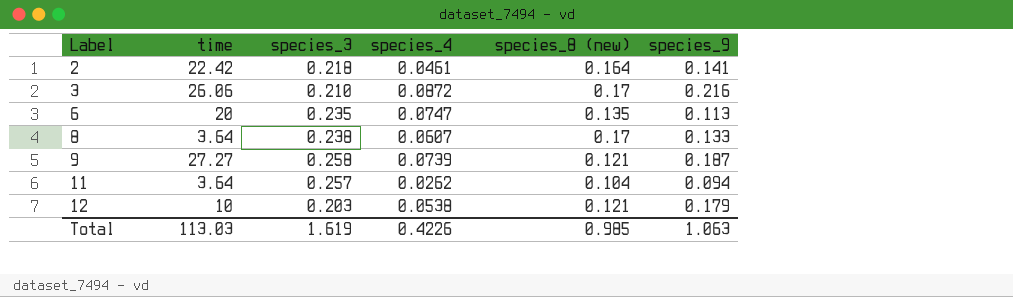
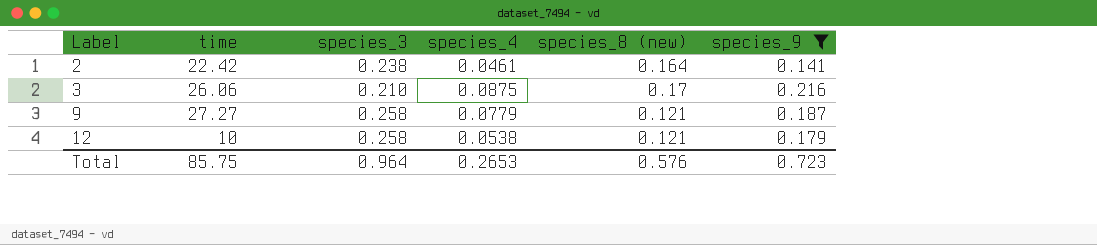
filter: none -> species_9 >= 0.141
2 | species_3: 0.218 -> 0.238
3 | species_4: 0.0872 -> 0.0875
9 | species_4: 0.0739 -> 0.0779
12 | species_3: 0.203 -> 0.258
Total | time: 113.03 -> 85.75
Total | species_3: 1.619 -> 0.964
Total | species_4: 0.4226 -> 0.2653
Total | species_8 (new): 0.985 -> 0.576
Total | species_9: 1.063 -> 0.723

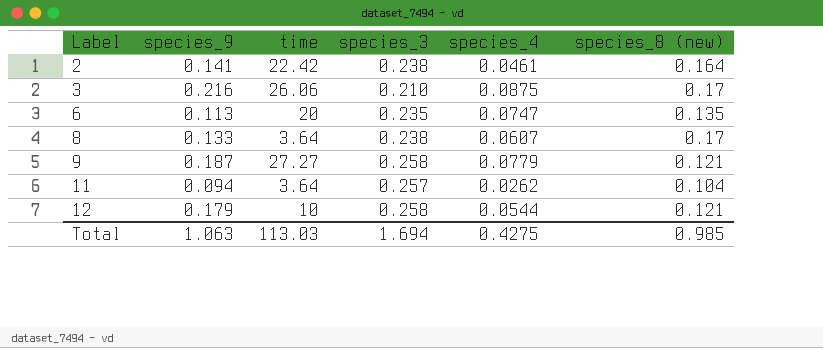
filter: species_9 >= 0.141 -> none
column species_9 | position: 6 -> 2
12 | species_4: 0.0538 -> 0.0544
Total | species_9: 0.723 -> 1.063
Total | time: 85.75 -> 113.03
Total | species_3: 0.964 -> 1.694
Total | species_4: 0.2653 -> 0.4275
Total | species_8 (new): 0.576 -> 0.985

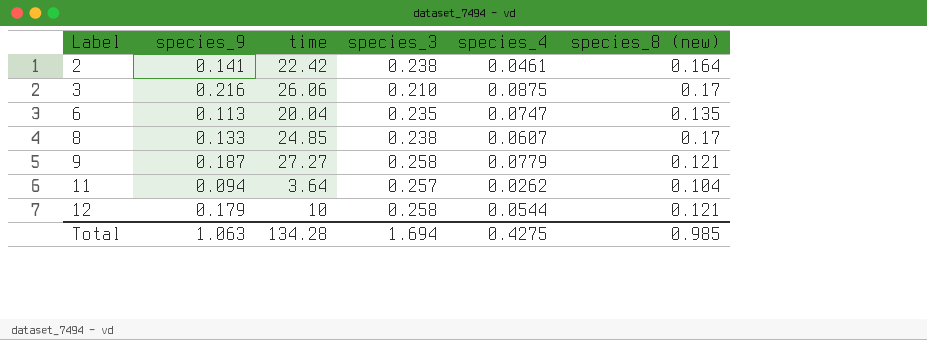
6 | time: 20 -> 20.04
8 | time: 3.64 -> 24.85
Total | time: 113.03 -> 134.28

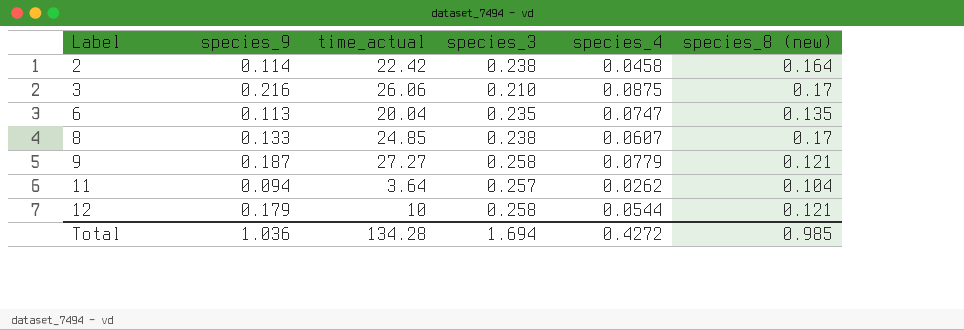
column name: time -> time_actual
2 | species_9: 0.141 -> 0.114
2 | species_4: 0.0461 -> 0.0458
Total | species_9: 1.063 -> 1.036
Total | species_4: 0.4275 -> 0.4272

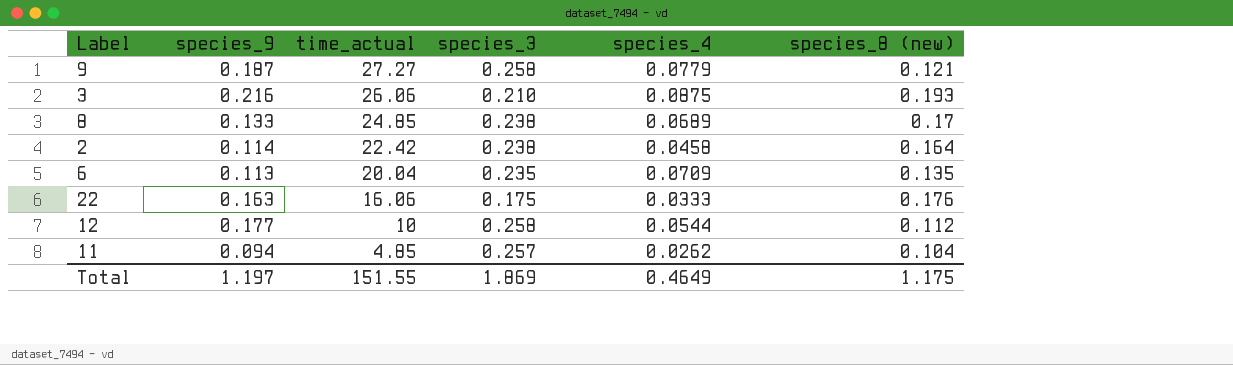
row order: Label ascending -> time_actual descending
3 | species_8 (new): 0.17 -> 0.193
8 | species_4: 0.0607 -> 0.0689
6 | species_4: 0.0747 -> 0.0709
row 22: none -> 0.163 | 16.06 | 0.175 | 0.0333 | 0.176
12 | species_9: 0.179 -> 0.177
12 | species_8 (new): 0.121 -> 0.112
11 | time_actual: 3.64 -> 4.85
Total | species_9: 1.036 -> 1.197
Total | time_actual: 134.28 -> 151.55
Total | species_3: 1.694 -> 1.869
Total | species_4: 0.4272 -> 0.4649
Total | species_8 (new): 0.985 -> 1.175

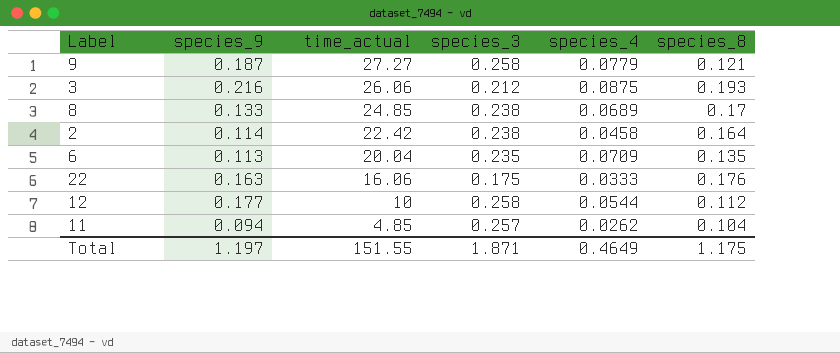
column name: species_8 (new) -> species_8
3 | species_3: 0.210 -> 0.212
Total | species_3: 1.869 -> 1.871

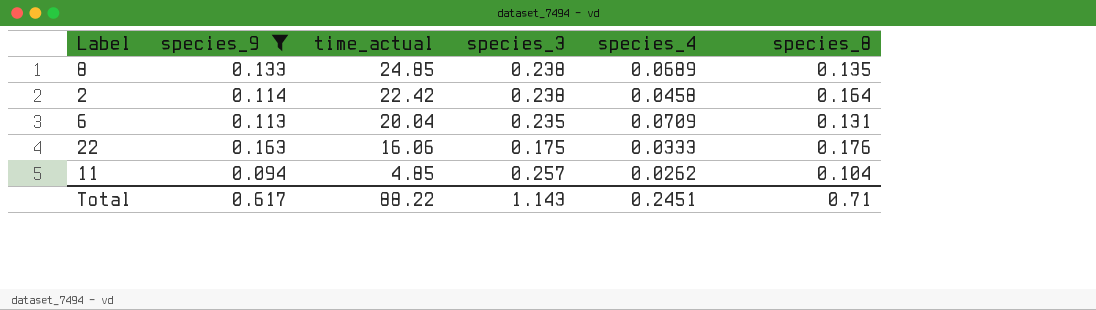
filter: none -> species_9 <= 0.163
8 | species_8: 0.17 -> 0.135
6 | species_8: 0.135 -> 0.131
Total | species_9: 1.197 -> 0.617
Total | time_actual: 151.55 -> 88.22
Total | species_3: 1.871 -> 1.143
Total | species_4: 0.4649 -> 0.2451
Total | species_8: 1.175 -> 0.71

